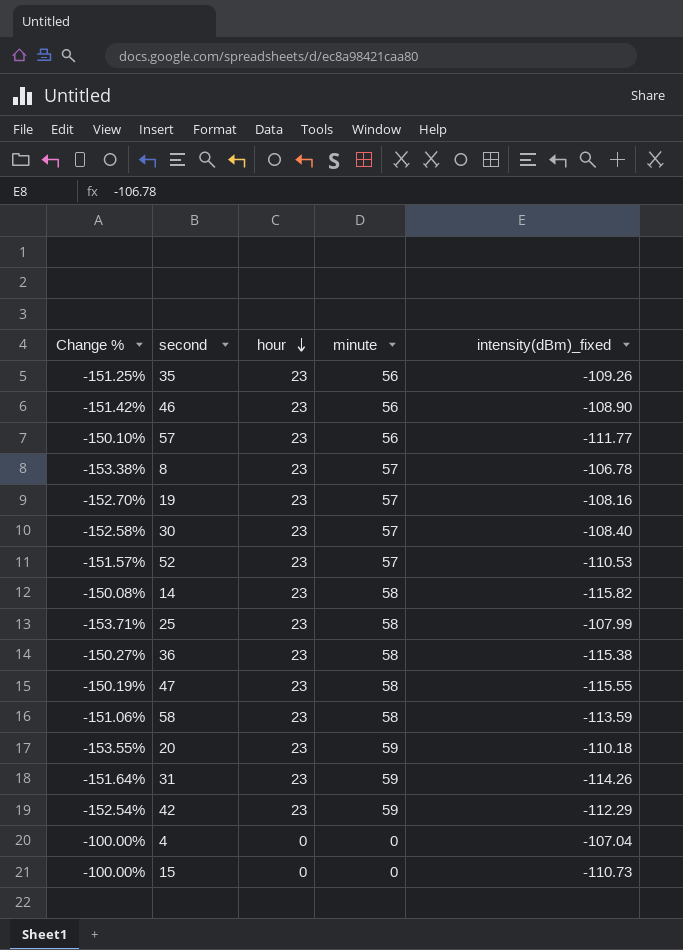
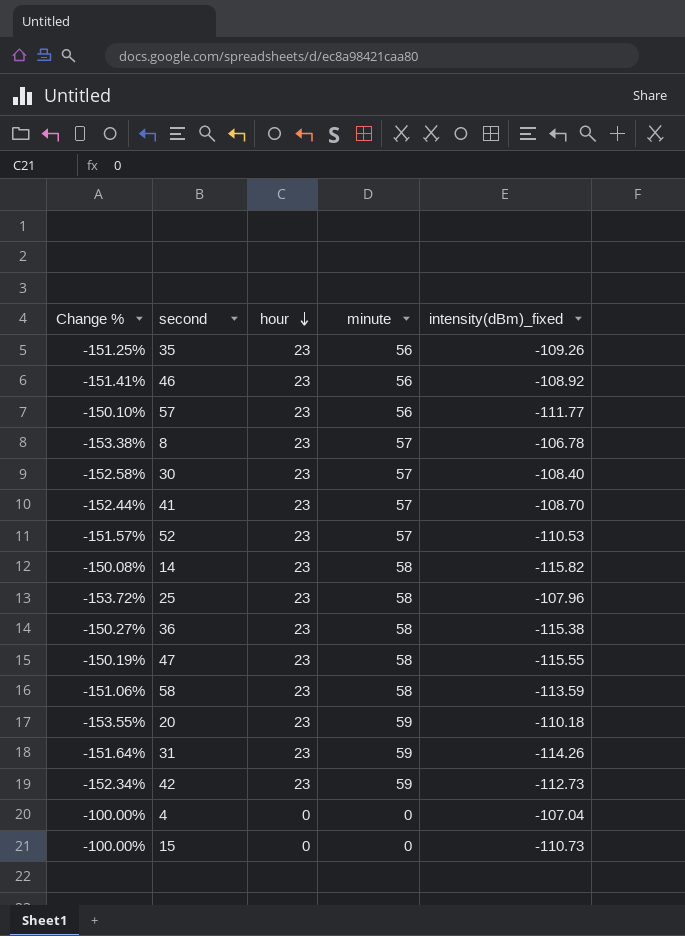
row 19: -152.70% | 23 | 57 | -108.16 -> none
46 | Change %: -151.42% -> -151.41%
46 | intensity(dBm)_fixed: -108.90 -> -108.92
row 41: none -> -152.44% | 23 | 57 | -108.70
25 | Change %: -153.71% -> -153.72%
25 | intensity(dBm)_fixed: -107.99 -> -107.96
42 | Change %: -152.54% -> -152.34%
42 | intensity(dBm)_fixed: -112.29 -> -112.73

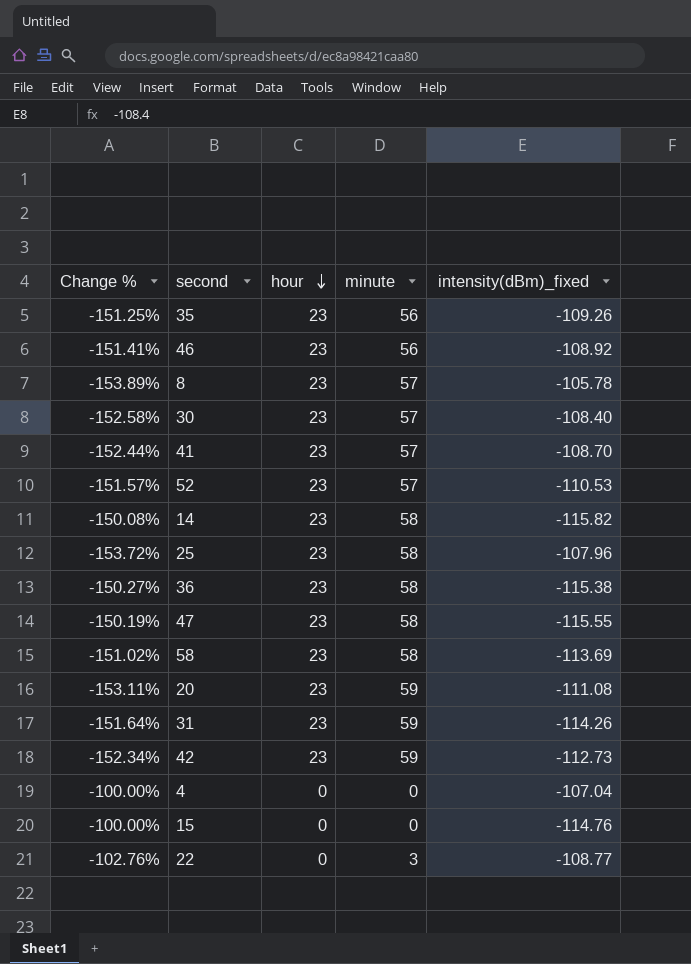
row 57: -150.10% | 23 | 56 | -111.77 -> none
8 | Change %: -153.38% -> -153.89%
8 | intensity(dBm)_fixed: -106.78 -> -105.78
58 | Change %: -151.06% -> -151.02%
58 | intensity(dBm)_fixed: -113.59 -> -113.69
20 | Change %: -153.55% -> -153.11%
20 | intensity(dBm)_fixed: -110.18 -> -111.08
15 | intensity(dBm)_fixed: -110.73 -> -114.76
row 22: none -> -102.76% | 0 | 3 | -108.77

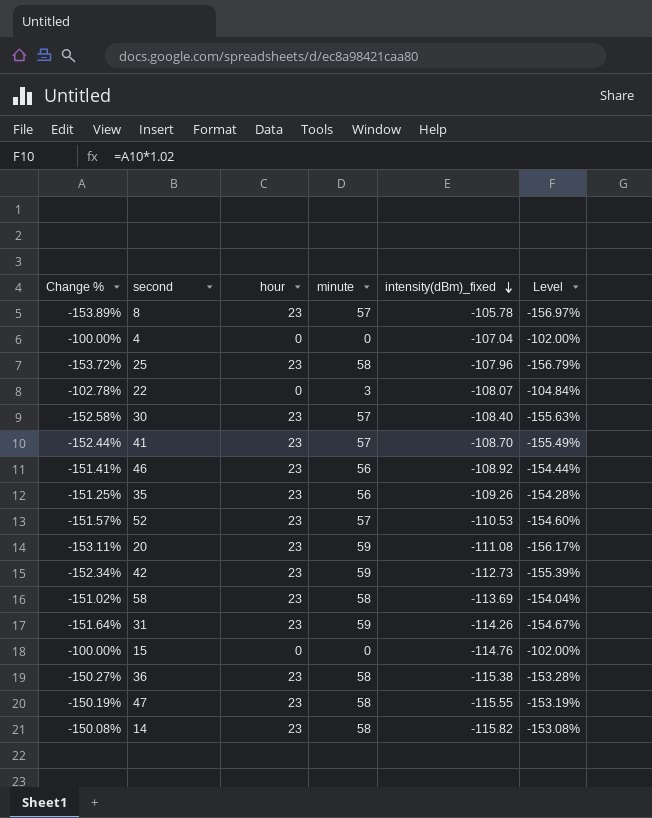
row order: hour descending -> intensity(dBm)_fixed descending
column Level | formula: none -> [Change %] * 1.02
22 | Change %: -102.76% -> -102.78%
22 | intensity(dBm)_fixed: -108.77 -> -108.07

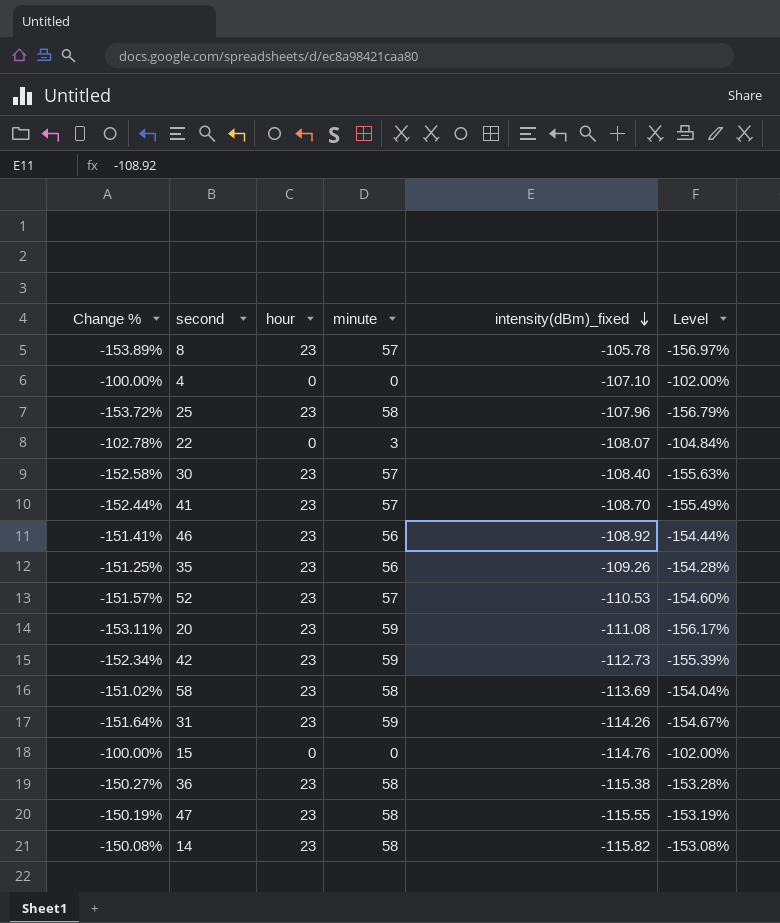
4 | intensity(dBm)_fixed: -107.04 -> -107.10

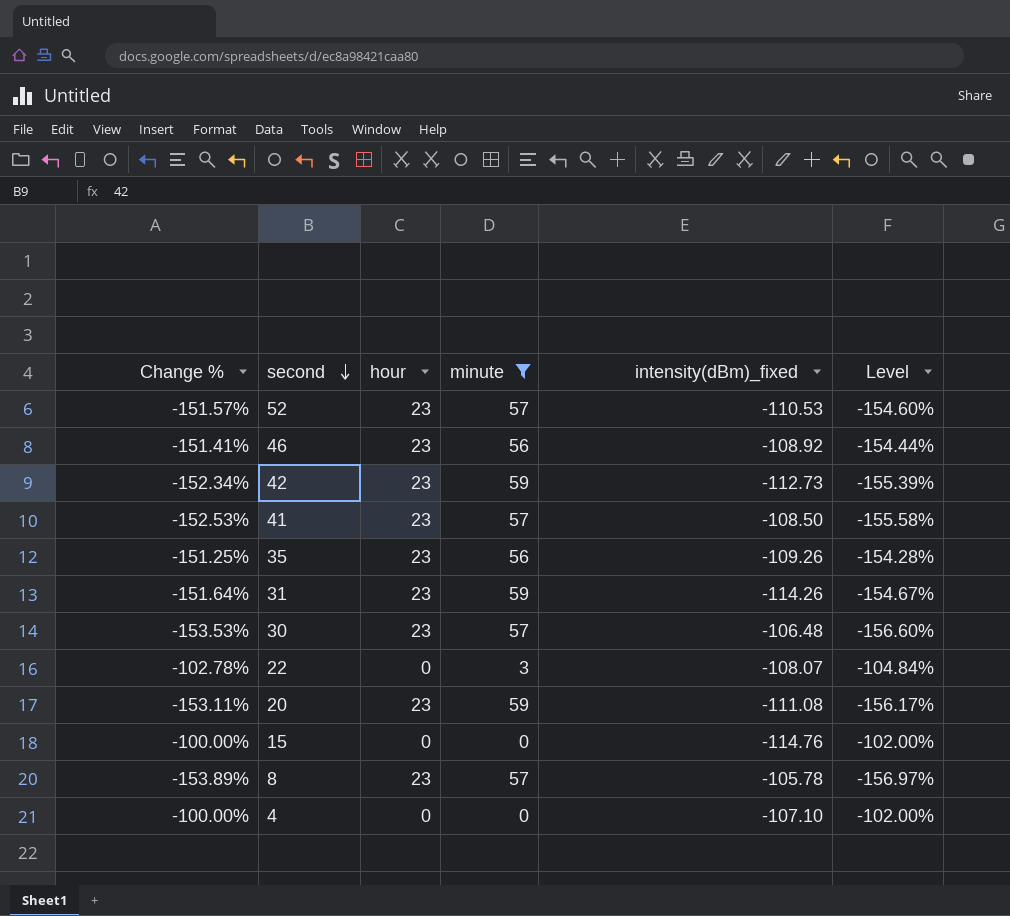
filter: none -> minute != 58
row order: intensity(dBm)_fixed descending -> second descending
41 | Change %: -152.44% -> -152.53%
41 | intensity(dBm)_fixed: -108.70 -> -108.50
41 | Level: -155.49% -> -155.58%
30 | Change %: -152.58% -> -153.53%
30 | intensity(dBm)_fixed: -108.40 -> -106.48
30 | Level: -155.63% -> -156.60%

